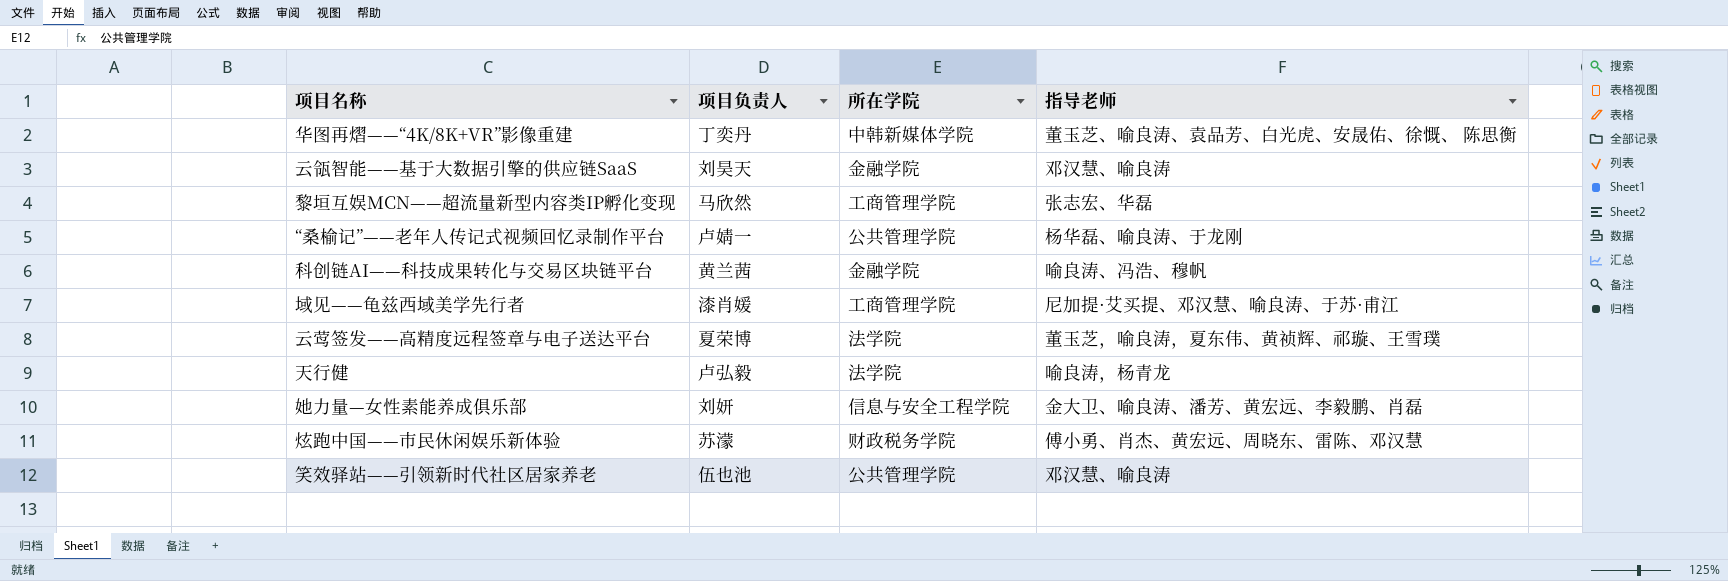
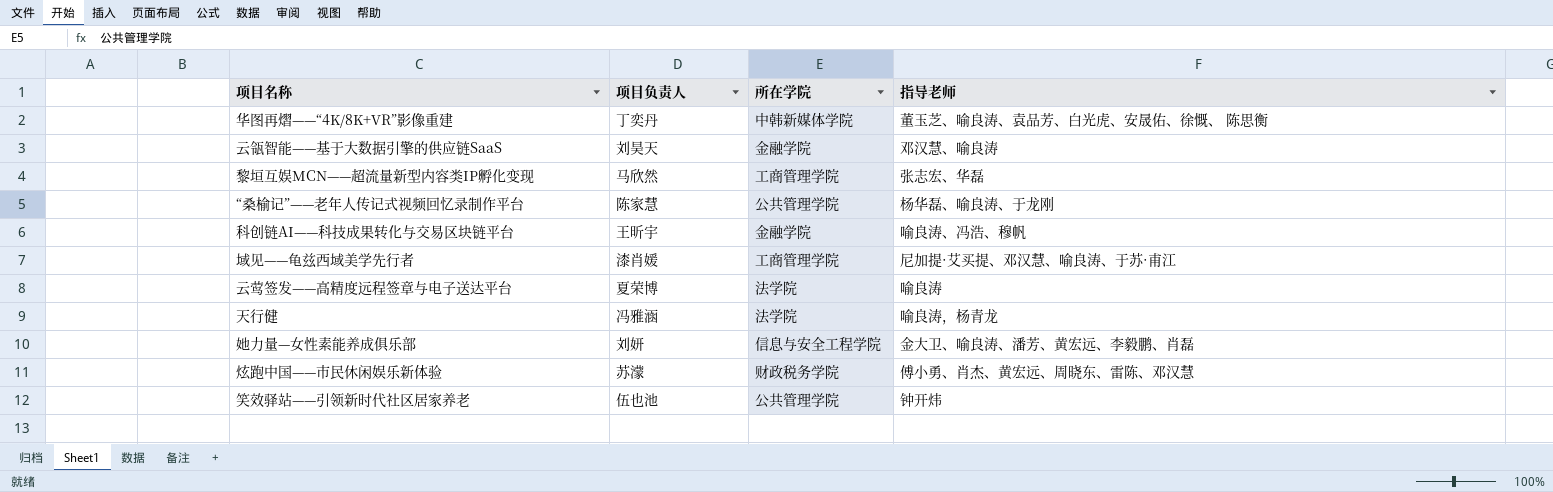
“桑榆记”——老年人传记式视频回忆录制作平台 | 项目负责人: 卢婧一 -> 陈家慧
科创链AI——科技成果转化与交易区块链平台 | 项目负责人: 黄兰茜 -> 王昕宇
云莺签发——高精度远程签章与电子送达平台 | 指导老师: 董玉芝，喻良涛，夏东伟、黄祯辉、祁璇、王雪璞 -> 喻良涛
天行健 | 项目负责人: 卢弘毅 -> 冯雅涵
笑效驿站——引领新时代社区居家养老 | 指导老师: 邓汉慧、喻良涛 -> 钟开炜

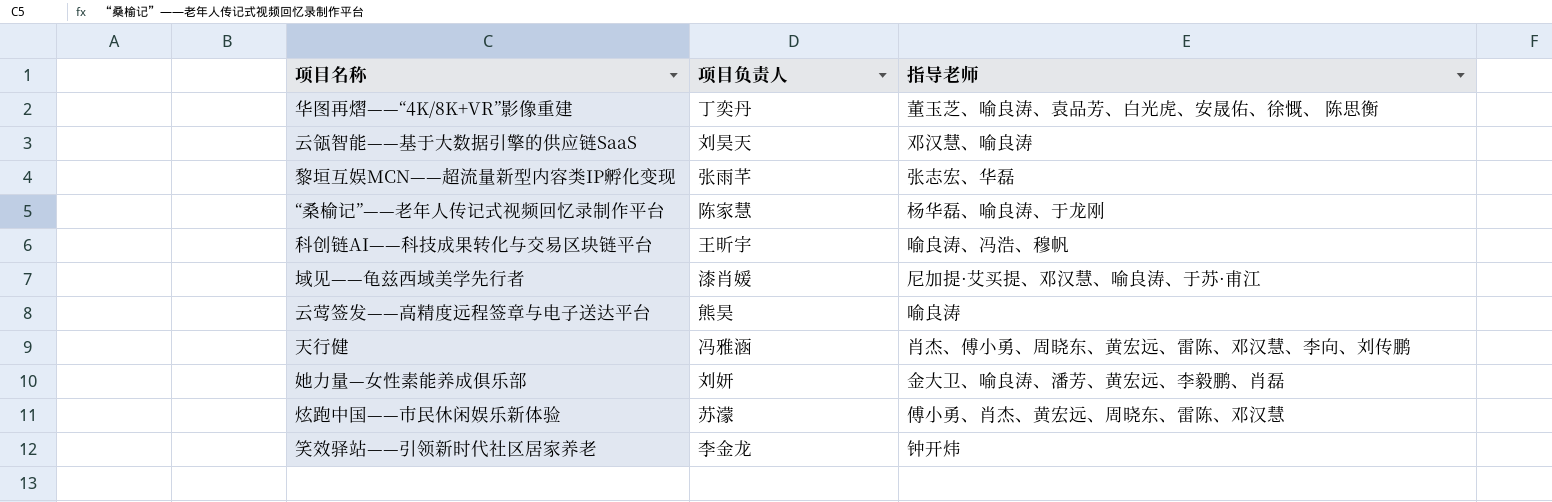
column 所在学院 | position: 3 -> none
黎垣互娱MCN——超流量新型内容类IP孵化变现 | 项目负责人: 马欣然 -> 张雨芊
云莺签发——高精度远程签章与电子送达平台 | 项目负责人: 夏荣博 -> 熊昊
天行健 | 指导老师: 喻良涛，杨青龙 -> 肖杰、傅小勇、周晓东、黄宏远、雷陈、邓汉慧、李向、刘传鹏
笑效驿站——引领新时代社区居家养老 | 项目负责人: 伍也池 -> 李金龙

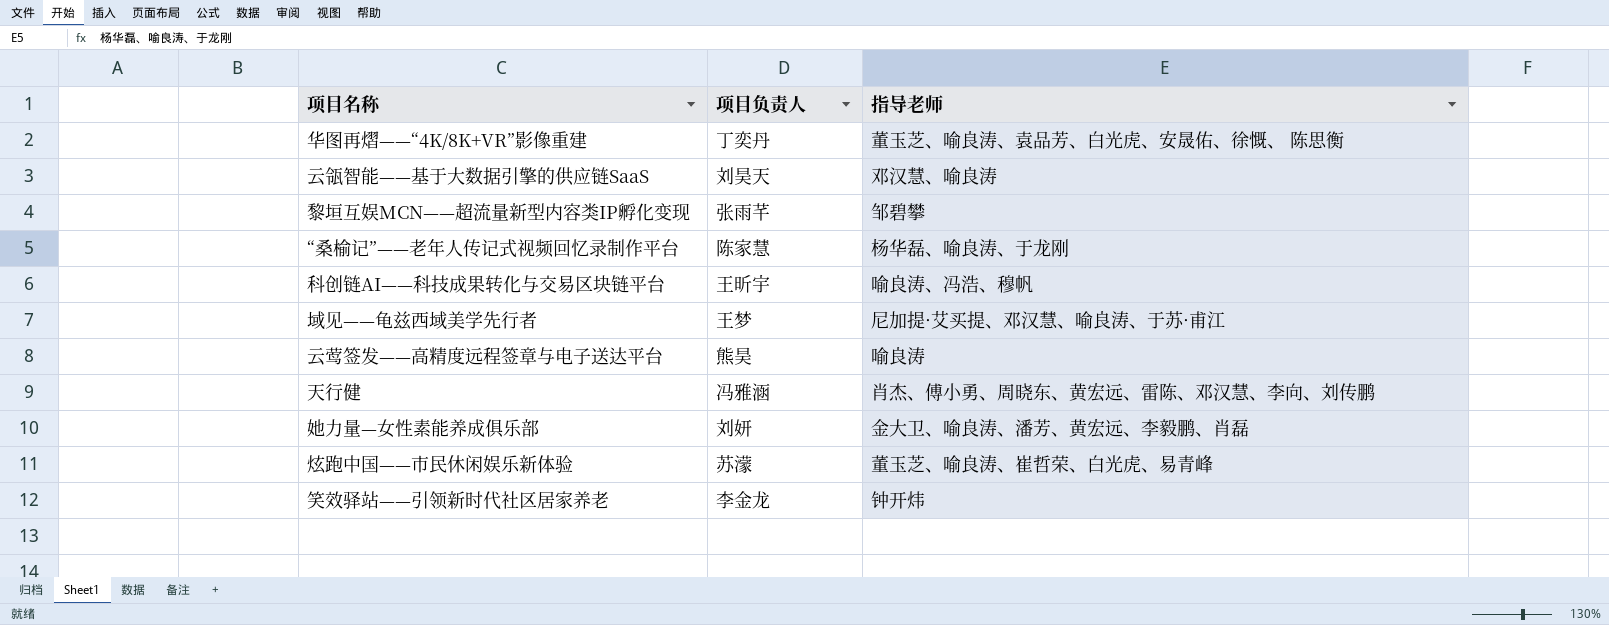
黎垣互娱MCN——超流量新型内容类IP孵化变现 | 指导老师: 张志宏、华磊 -> 邹碧攀
域见——龟兹西域美学先行者 | 项目负责人: 漆肖媛 -> 王梦
炫跑中国——市民休闲娱乐新体验 | 指导老师: 傅小勇、肖杰、黄宏远、周晓东、雷陈、邓汉慧 -> 董玉芝、喻良涛、崔哲荣、白光虎、易青峰

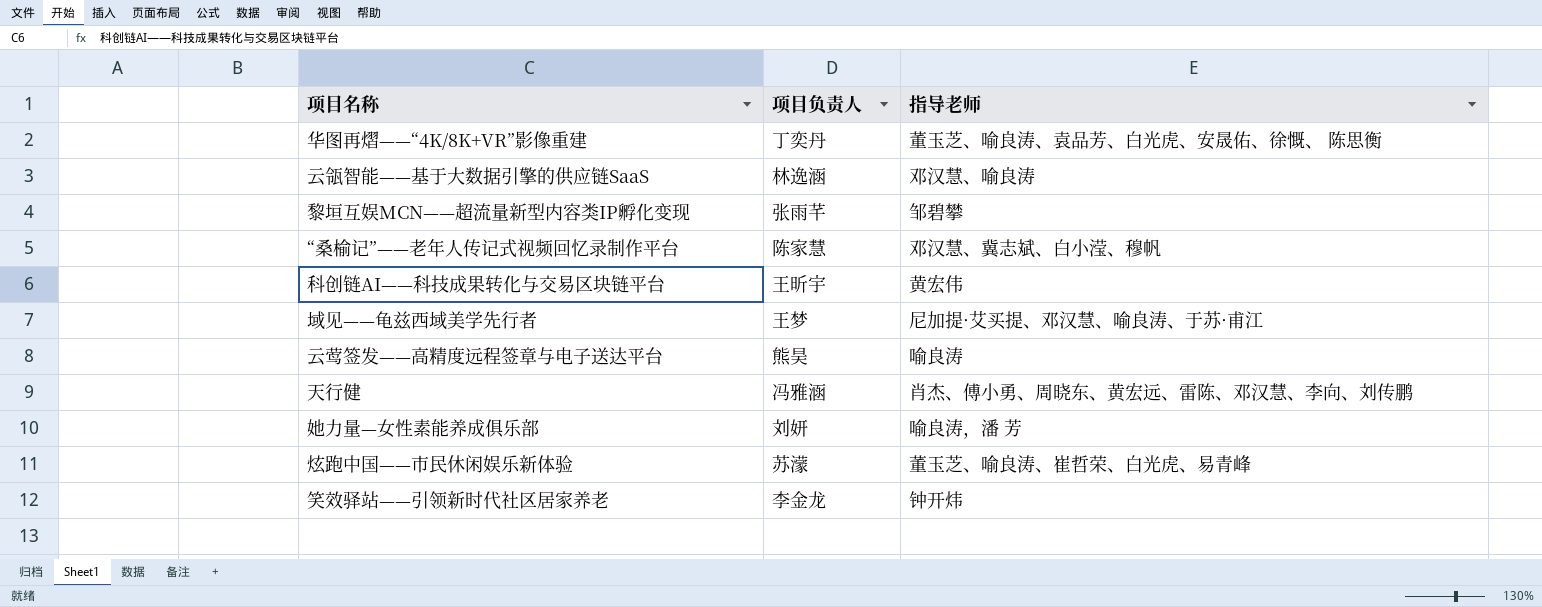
云瓴智能——基于大数据引擎的供应链SaaS | 项目负责人: 刘昊天 -> 林逸涵
“桑榆记”——老年人传记式视频回忆录制作平台 | 指导老师: 杨华磊、喻良涛、于龙刚 -> 邓汉慧、冀志斌、白小滢、穆帆
科创链AI——科技成果转化与交易区块链平台 | 指导老师: 喻良涛、冯浩、穆帆 -> 黄宏伟
她力量—女性素能养成俱乐部 | 指导老师: 金大卫、喻良涛、潘芳、黄宏远、李毅鹏、肖磊 -> 喻良涛，潘 芳

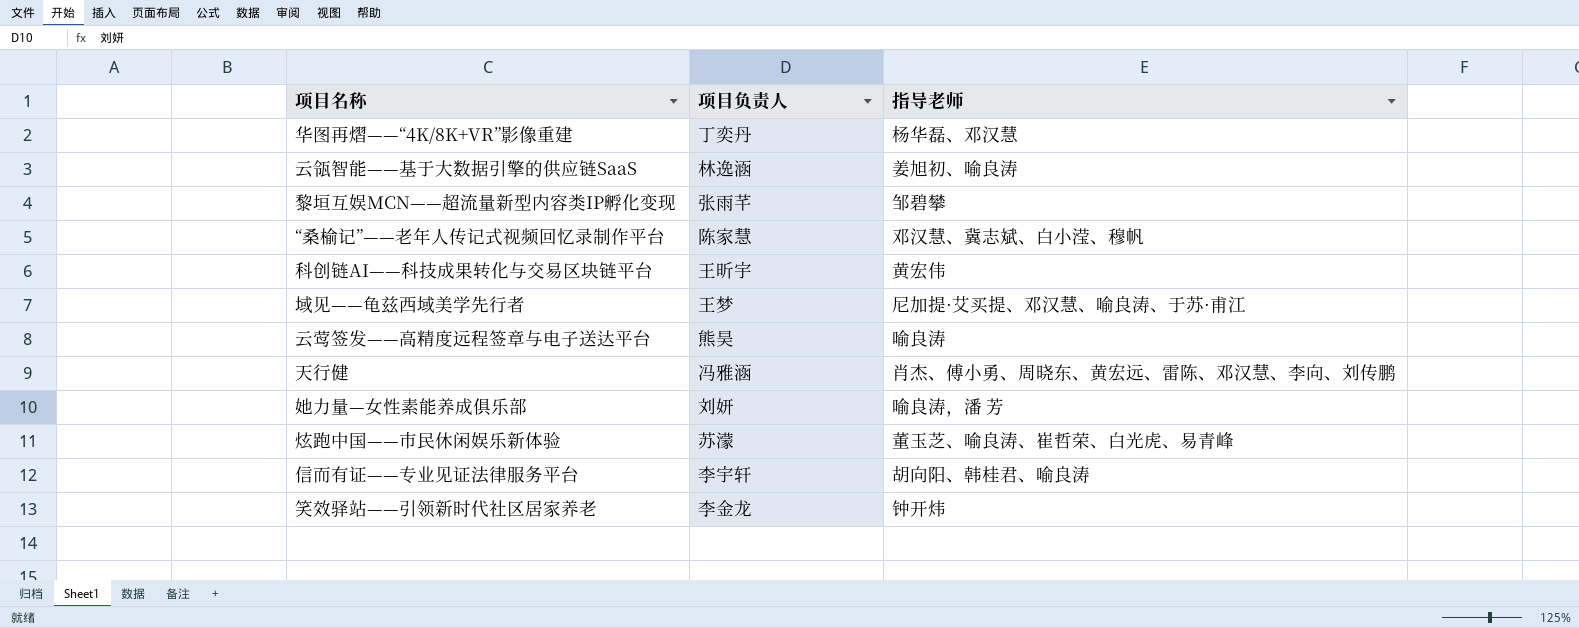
华图再熠——“4K/8K+VR”影像重建 | 指导老师: 董玉芝、喻良涛、袁品芳、白光虎、安晟佑、徐慨、 陈思衡 -> 杨华磊、邓汉慧
云瓴智能——基于大数据引擎的供应链SaaS | 指导老师: 邓汉慧、喻良涛 -> 姜旭初、喻良涛
row 信而有证——专业见证法律服务平台: none -> 李宇轩 | 胡向阳、韩桂君、喻良涛

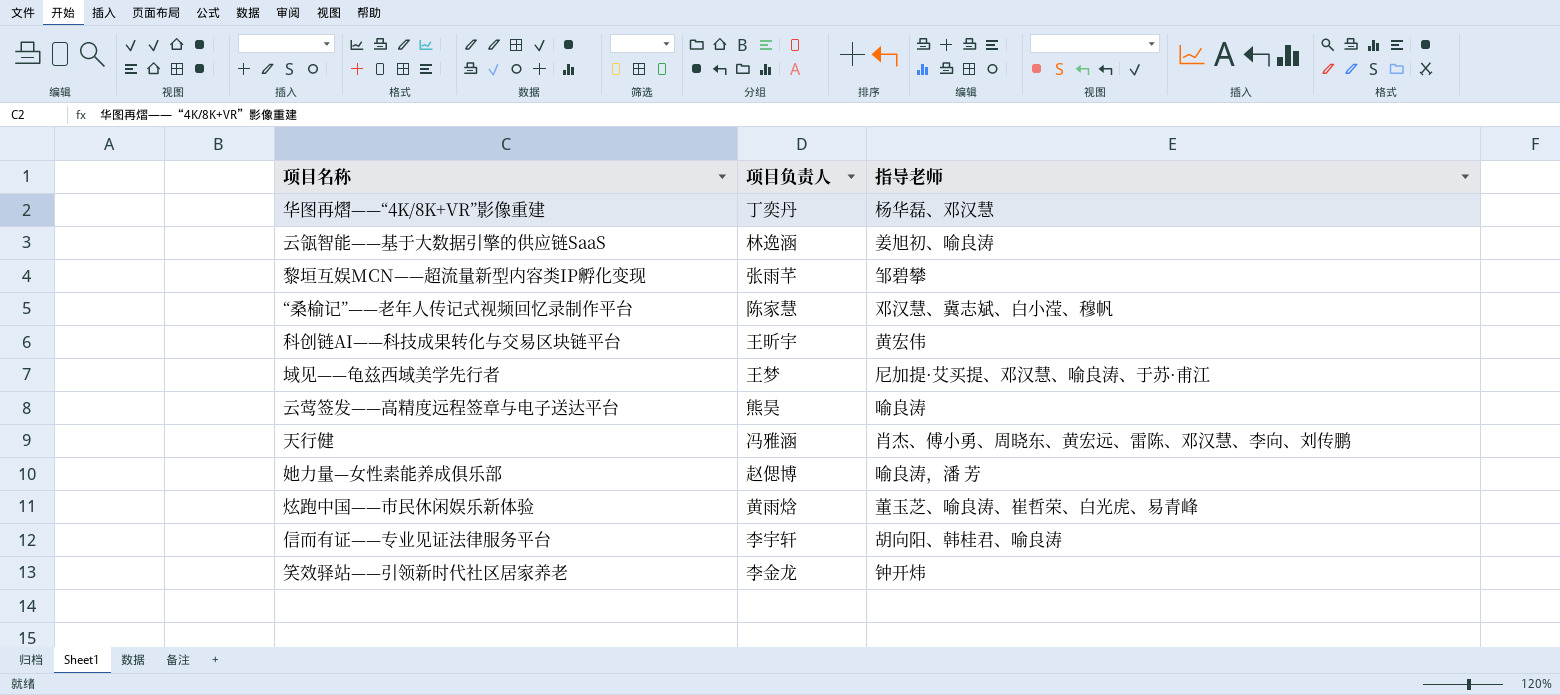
她力量—女性素能养成俱乐部 | 项目负责人: 刘妍 -> 赵偲博
炫跑中国——市民休闲娱乐新体验 | 项目负责人: 苏濛 -> 黄雨焓

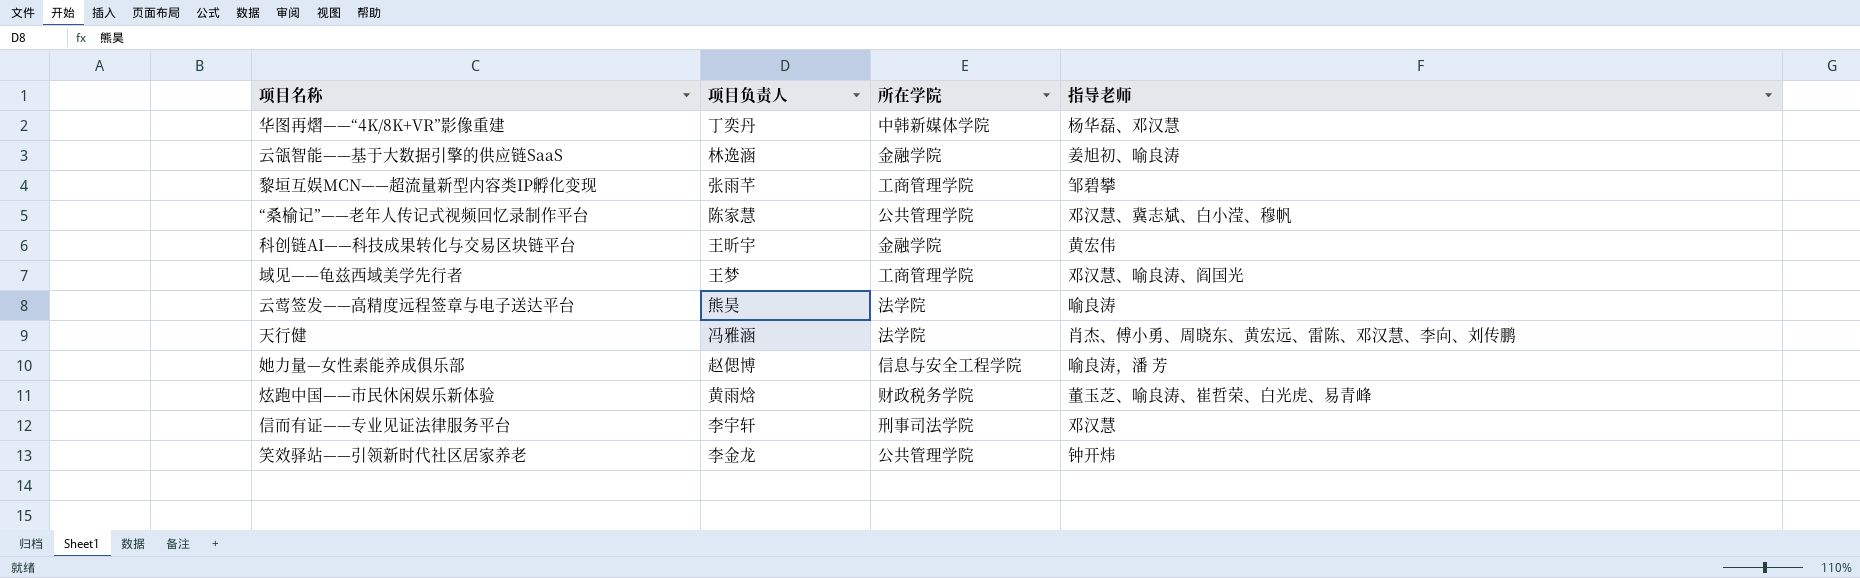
column 所在学院 | position: none -> 3
域见——龟兹西域美学先行者 | 指导老师: 尼加提·艾买提、邓汉慧、喻良涛、于苏·甫江 -> 邓汉慧、喻良涛、阎国光
信而有证——专业见证法律服务平台 | 指导老师: 胡向阳、韩桂君、喻良涛 -> 邓汉慧

